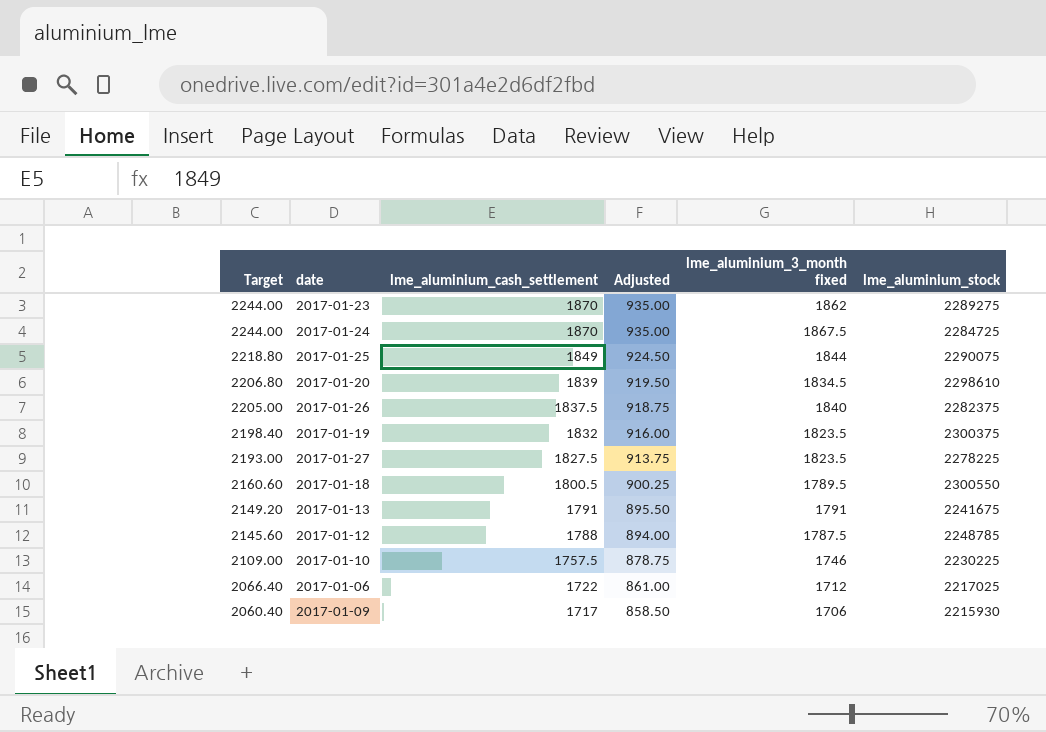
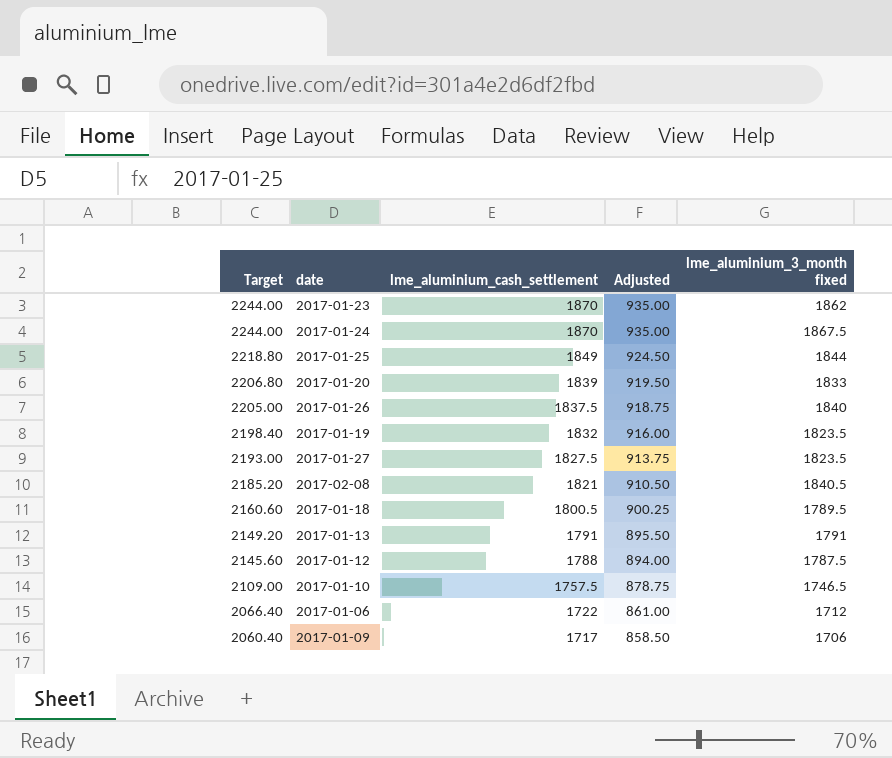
column lme_aluminium_stock | position: 6 -> none
2017-01-20 | lme_aluminium_3_month fixed: 1834.5 -> 1833
row 2017-02-08: none -> 2185.20 | 1821 | 910.50 | 1840.5
2017-01-10 | lme_aluminium_3_month fixed: 1746 -> 1746.5

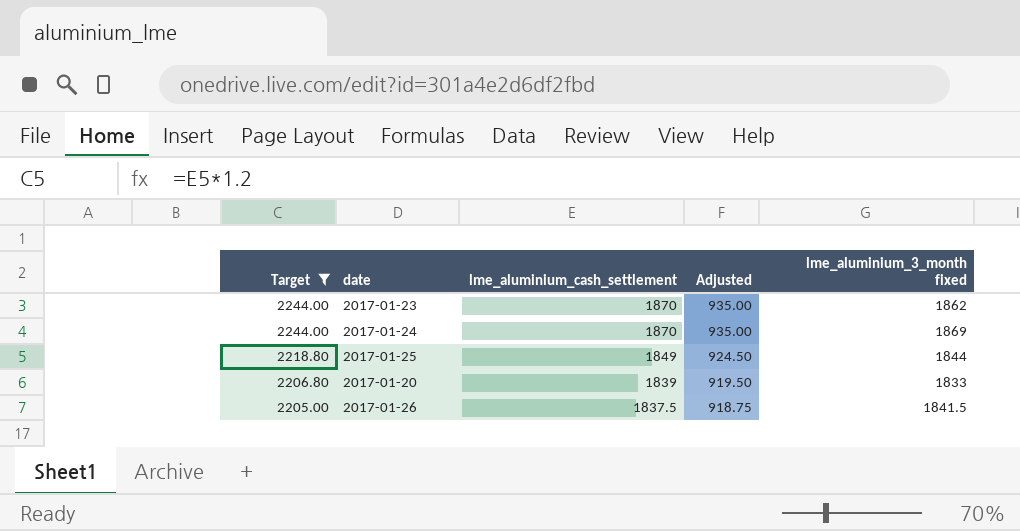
filter: none -> Target >= 2205.00
2017-01-24 | lme_aluminium_3_month fixed: 1867.5 -> 1869
2017-01-26 | lme_aluminium_3_month fixed: 1840 -> 1841.5

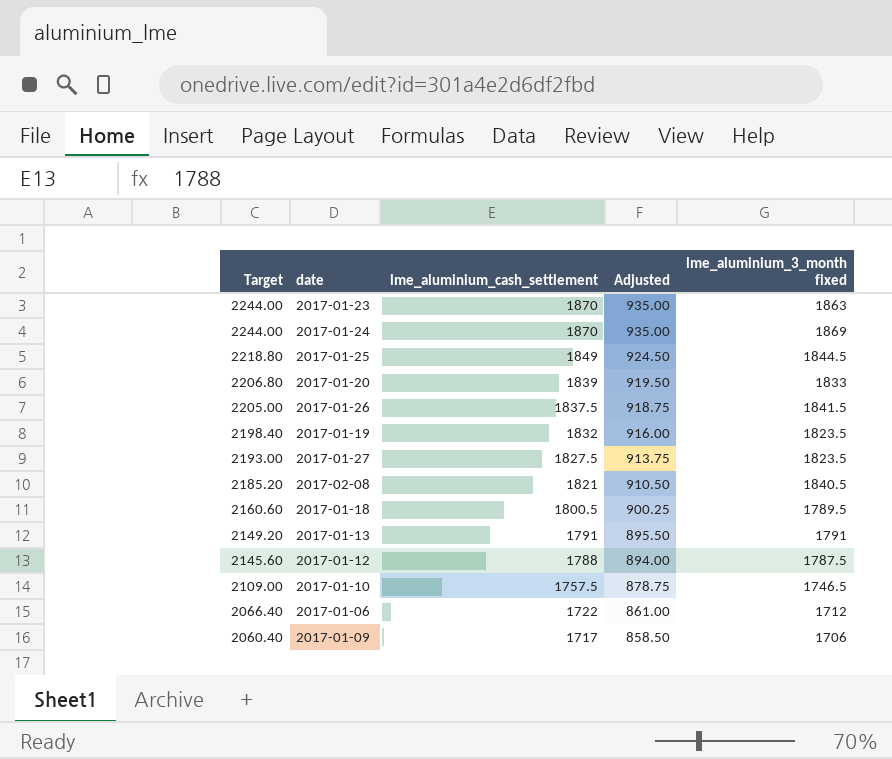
filter: Target >= 2205.00 -> none
2017-01-23 | lme_aluminium_3_month fixed: 1862 -> 1863
2017-01-25 | lme_aluminium_3_month fixed: 1844 -> 1844.5

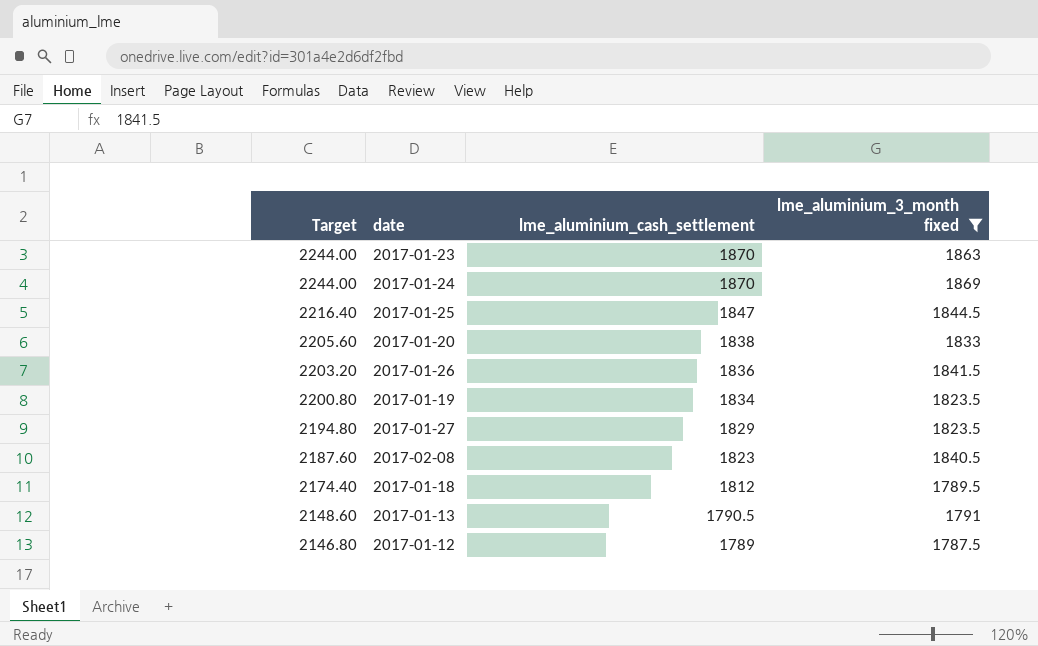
filter: none -> lme_aluminium_3_month fixed >= 1787.5
column Adjusted | formula: [lme_aluminium_cash_settlement] * 0.5 -> none
2017-01-25 | Target: 2218.80 -> 2216.40
2017-01-25 | lme_aluminium_cash_settlement: 1849 -> 1847
2017-01-20 | Target: 2206.80 -> 2205.60
2017-01-20 | lme_aluminium_cash_settlement: 1839 -> 1838
2017-01-26 | Target: 2205.00 -> 2203.20
2017-01-26 | lme_aluminium_cash_settlement: 1837.5 -> 1836
2017-01-19 | Target: 2198.40 -> 2200.80
2017-01-19 | lme_aluminium_cash_settlement: 1832 -> 1834
2017-01-27 | Target: 2193.00 -> 2194.80
2017-01-27 | lme_aluminium_cash_settlement: 1827.5 -> 1829
2017-02-08 | Target: 2185.20 -> 2187.60
2017-02-08 | lme_aluminium_cash_settlement: 1821 -> 1823
2017-01-18 | Target: 2160.60 -> 2174.40
2017-01-18 | lme_aluminium_cash_settlement: 1800.5 -> 1812
2017-01-13 | Target: 2149.20 -> 2148.60
2017-01-13 | lme_aluminium_cash_settlement: 1791 -> 1790.5
2017-01-12 | Target: 2145.60 -> 2146.80
2017-01-12 | lme_aluminium_cash_settlement: 1788 -> 1789

